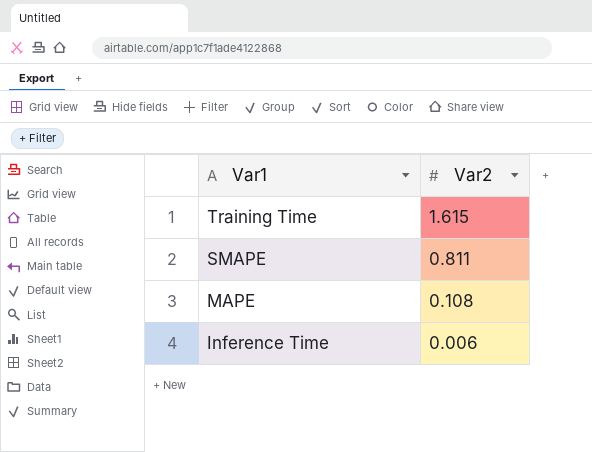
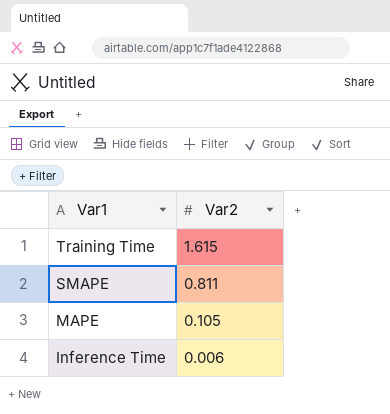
MAPE | Var2: 0.108 -> 0.105

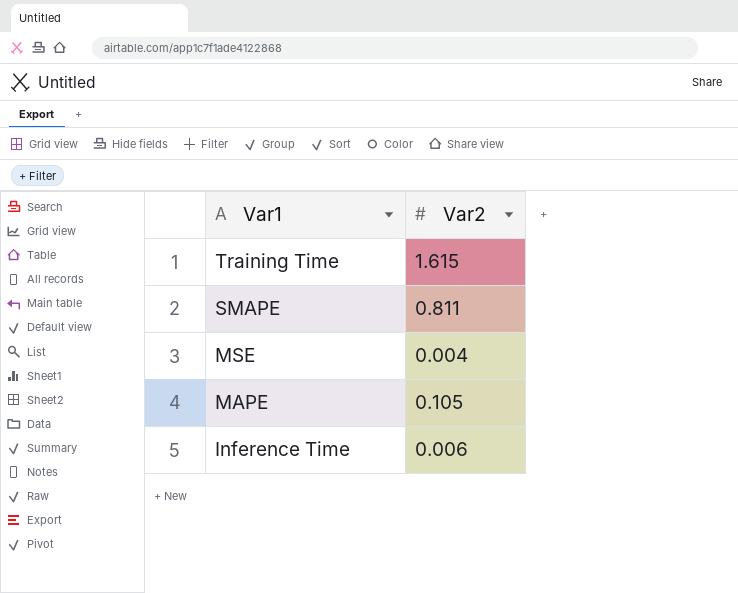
row MSE: none -> 0.004

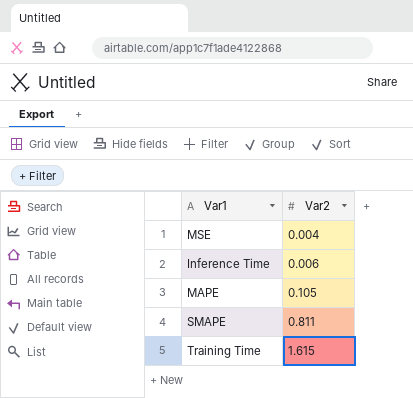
row order: Var1 descending -> Var2 ascending

